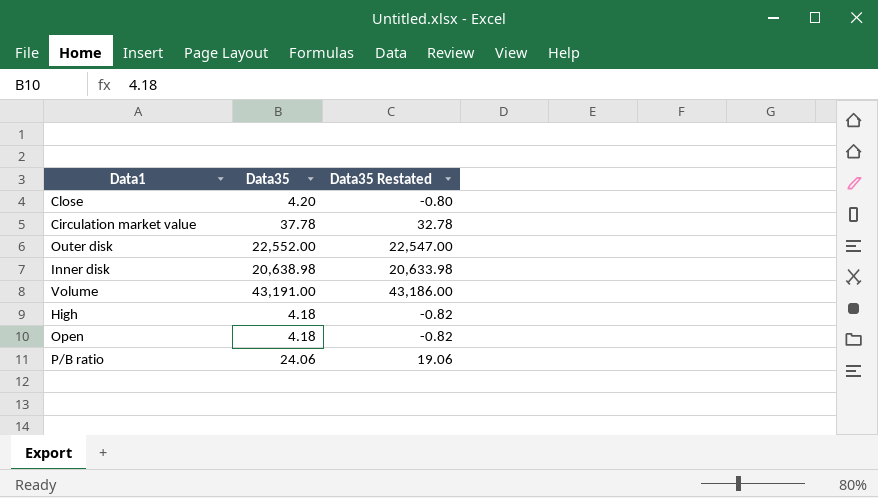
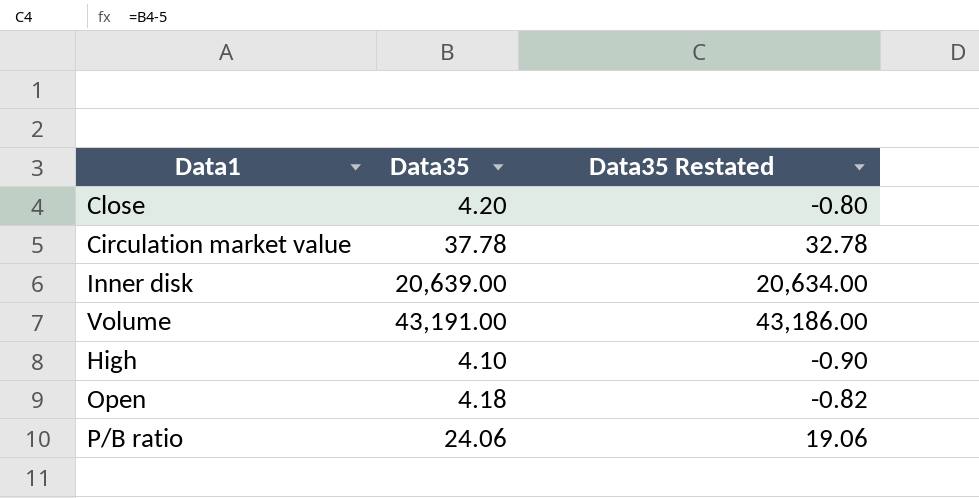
row Outer disk: 22,552.00 | 22,547.00 -> none
Inner disk | Data35: 20,638.98 -> 20,639.00
Inner disk | Data35 Restated: 20,633.98 -> 20,634.00
High | Data35: 4.18 -> 4.10
High | Data35 Restated: -0.82 -> -0.90

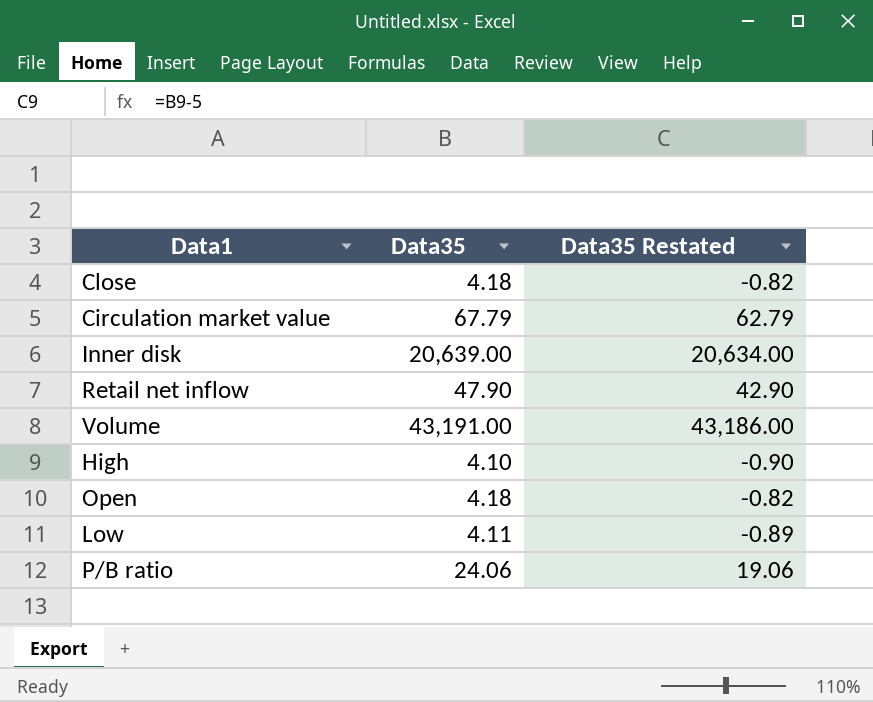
Close | Data35: 4.20 -> 4.18
Close | Data35 Restated: -0.80 -> -0.82
Circulation market value | Data35: 37.78 -> 67.79
Circulation market value | Data35 Restated: 32.78 -> 62.79
row Retail net inflow: none -> 47.90 | 42.90
row Low: none -> 4.11 | -0.89

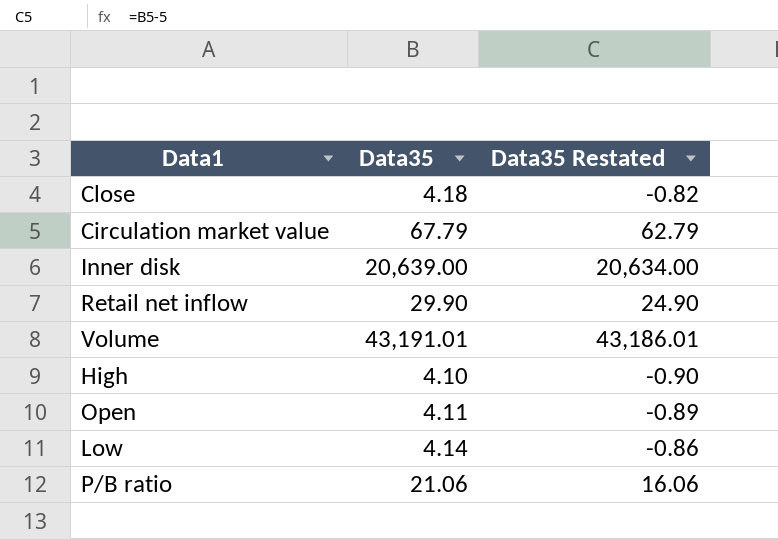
Retail net inflow | Data35: 47.90 -> 29.90
Retail net inflow | Data35 Restated: 42.90 -> 24.90
Volume | Data35: 43,191.00 -> 43,191.01
Volume | Data35 Restated: 43,186.00 -> 43,186.01
Open | Data35: 4.18 -> 4.11
Open | Data35 Restated: -0.82 -> -0.89
Low | Data35: 4.11 -> 4.14
Low | Data35 Restated: -0.89 -> -0.86
P/B ratio | Data35: 24.06 -> 21.06
P/B ratio | Data35 Restated: 19.06 -> 16.06

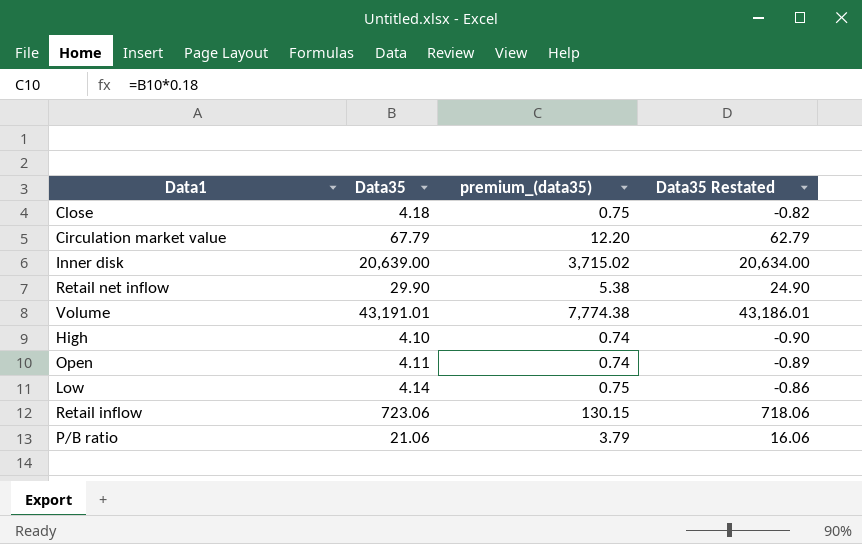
column premium_(data35) | formula: none -> [Data35] * 0.18
row Retail inflow: none -> 723.06 | 130.15 | 718.06

